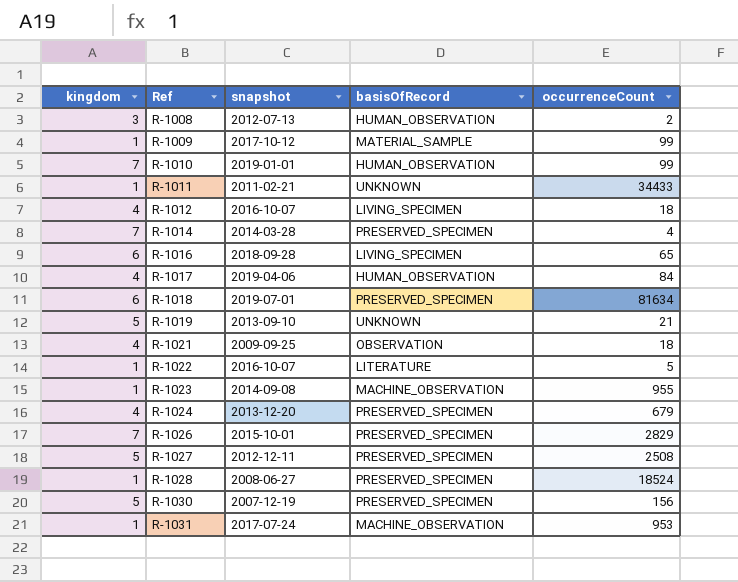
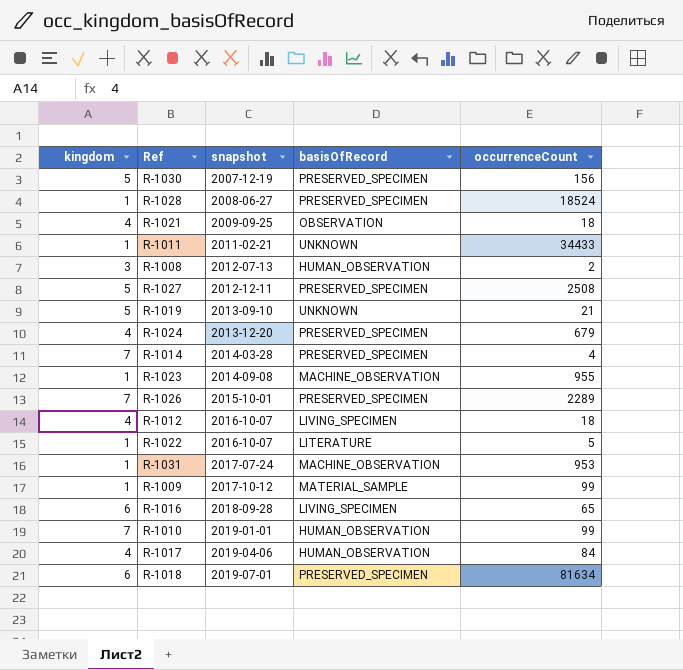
row order: Ref ascending -> snapshot ascending
R-1026 | occurrenceCount: 2829 -> 2289

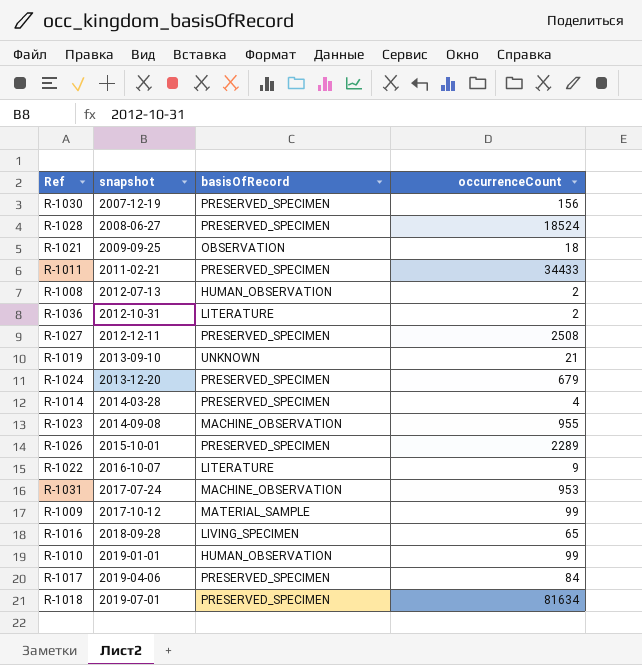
column kingdom | position: 1 -> none
row R-1012: 4 | 2016-10-07 | LIVING_SPECIMEN | 18 -> none
R-1011 | basisOfRecord: UNKNOWN -> PRESERVED_SPECIMEN
row R-1036: none -> 2012-10-31 | LITERATURE | 2
R-1022 | occurrenceCount: 5 -> 9
R-1017 | basisOfRecord: HUMAN_OBSERVATION -> PRESERVED_SPECIMEN

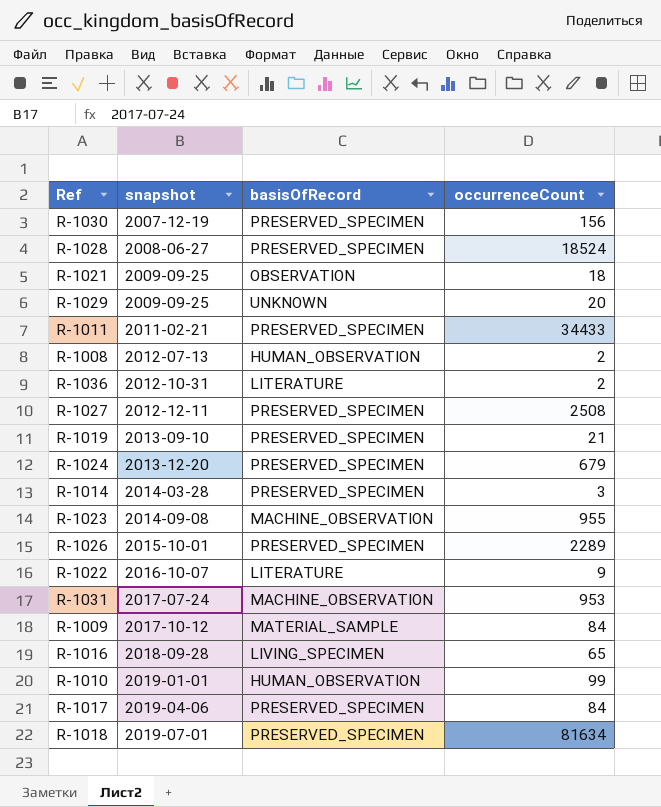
row R-1029: none -> 2009-09-25 | UNKNOWN | 20
R-1019 | basisOfRecord: UNKNOWN -> PRESERVED_SPECIMEN
R-1014 | occurrenceCount: 4 -> 3
R-1009 | occurrenceCount: 99 -> 84

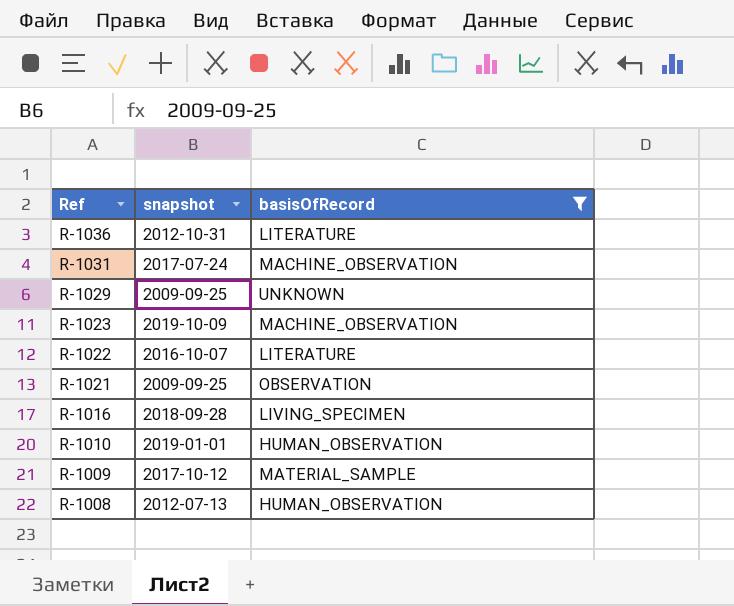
filter: none -> basisOfRecord != PRESERVED_SPECIMEN
row order: snapshot ascending -> Ref descending
column occurrenceCount | position: 4 -> none
R-1023 | snapshot: 2014-09-08 -> 2019-10-09

